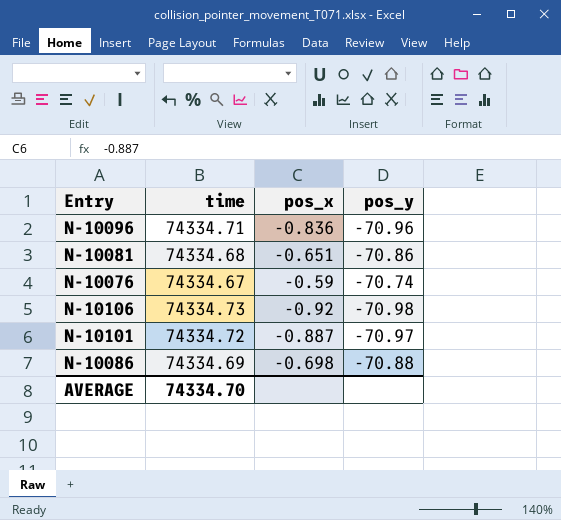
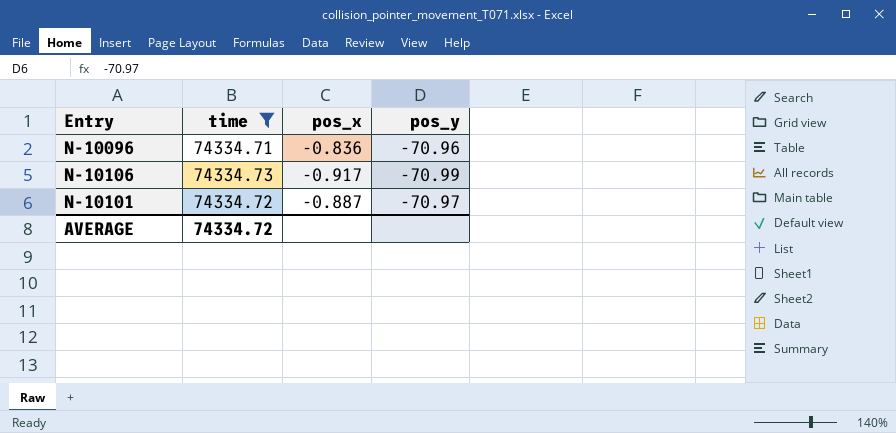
filter: none -> time >= 74334.71
N-10106 | pos_x: -0.92 -> -0.917
N-10106 | pos_y: -70.98 -> -70.99
AVERAGE | time: 74334.70 -> 74334.72

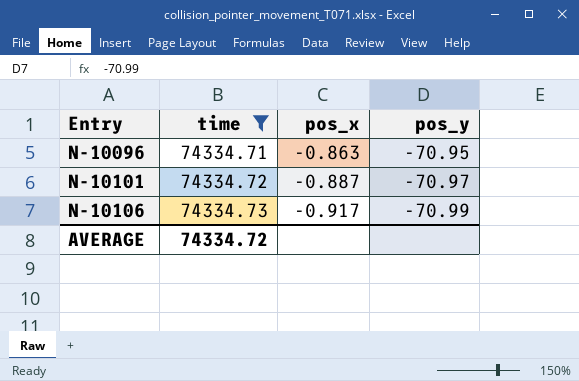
row order: none -> Entry ascending
N-10096 | pos_x: -0.836 -> -0.863
N-10096 | pos_y: -70.96 -> -70.95

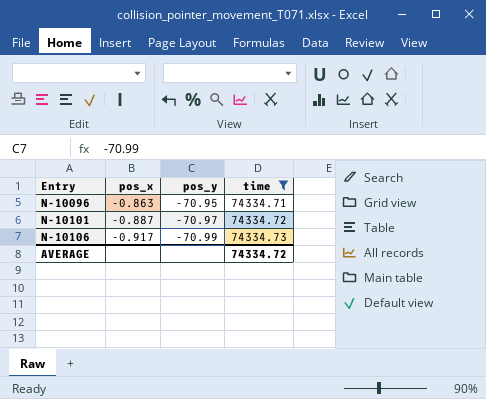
column time | position: 2 -> 4

